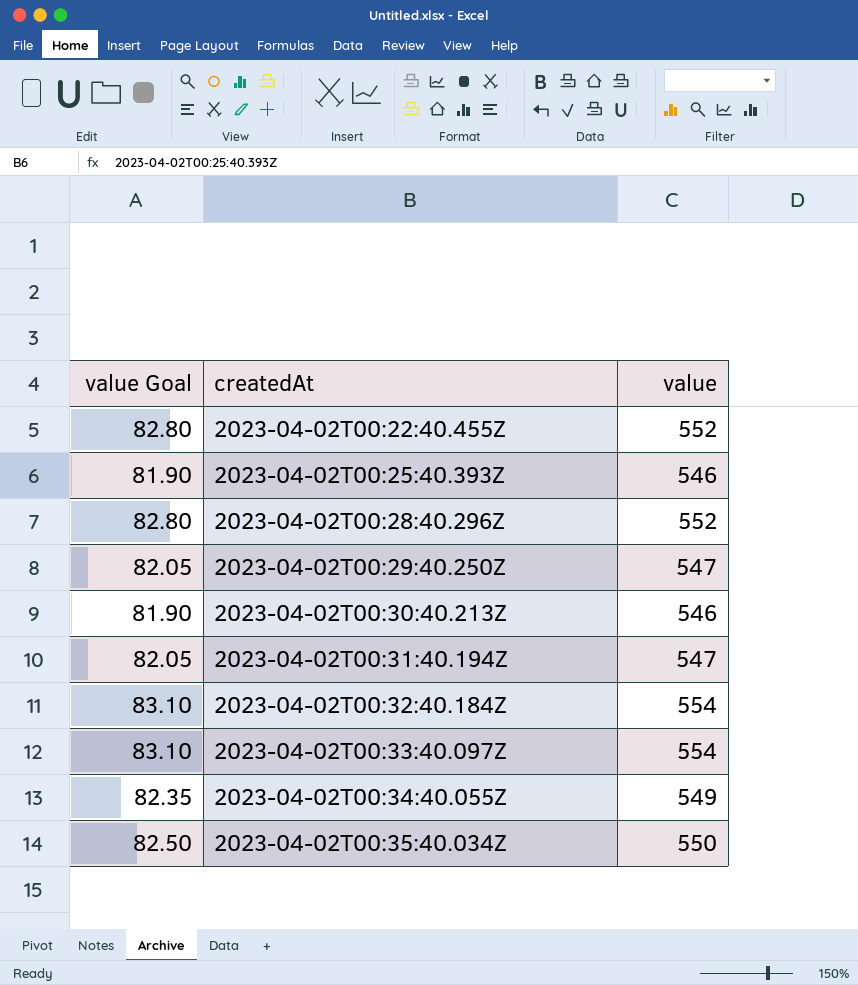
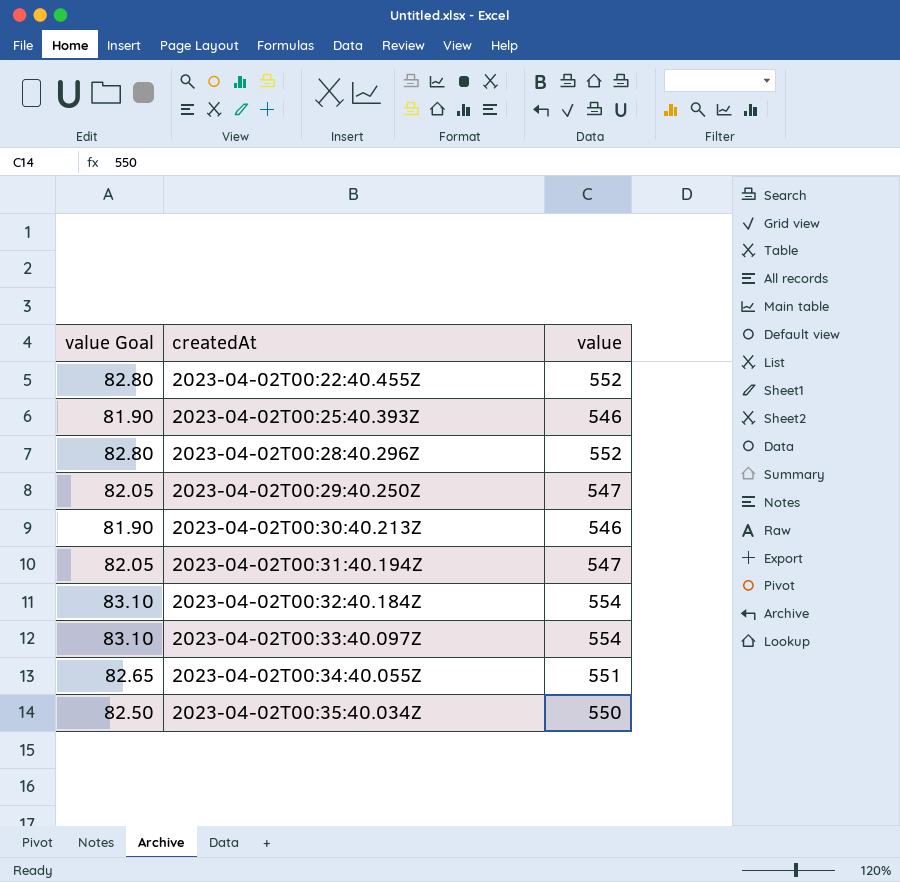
2023-04-02T00:34:40.055Z | value Goal: 82.35 -> 82.65
2023-04-02T00:34:40.055Z | value: 549 -> 551

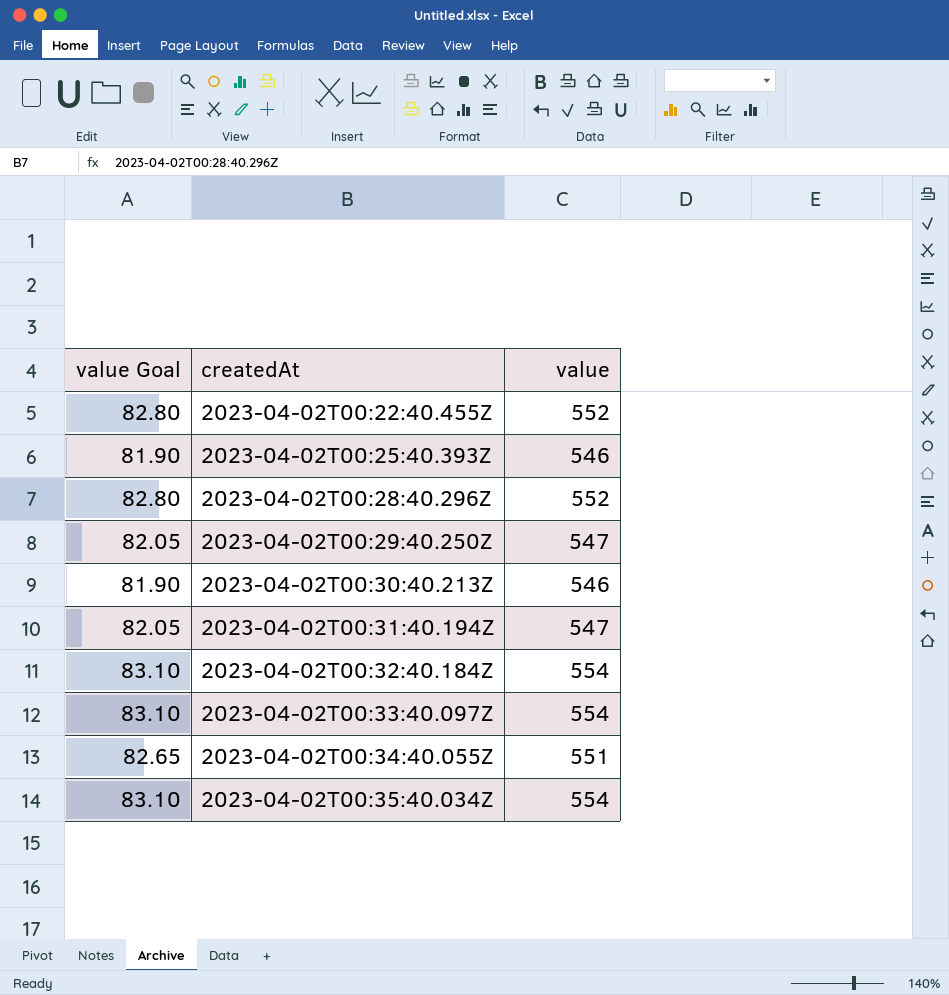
2023-04-02T00:35:40.034Z | value Goal: 82.50 -> 83.10
2023-04-02T00:35:40.034Z | value: 550 -> 554

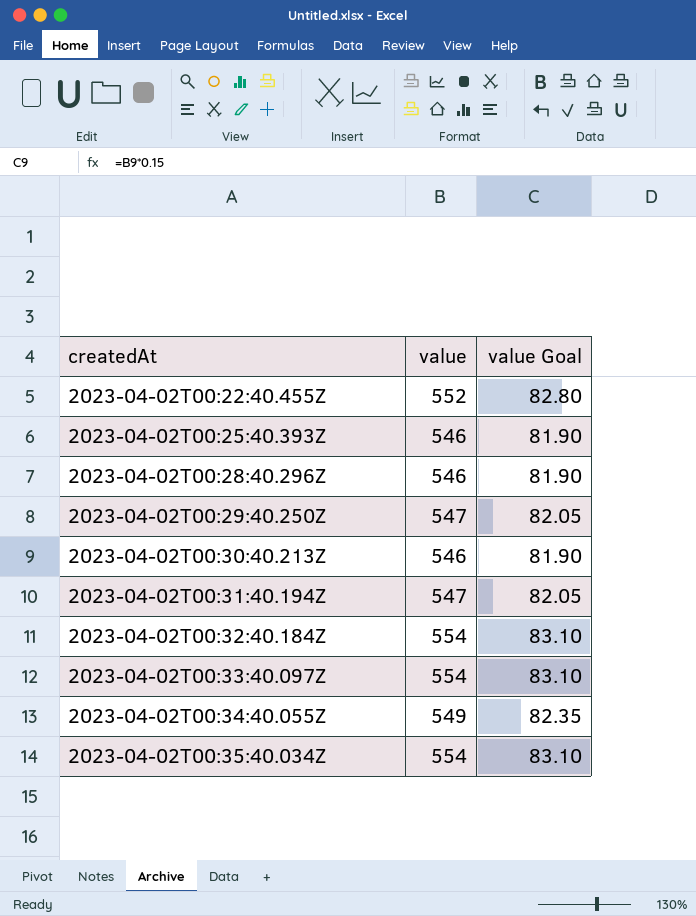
column value Goal | position: 1 -> 3
2023-04-02T00:28:40.296Z | value: 552 -> 546
2023-04-02T00:28:40.296Z | value Goal: 82.80 -> 81.90
2023-04-02T00:34:40.055Z | value: 551 -> 549
2023-04-02T00:34:40.055Z | value Goal: 82.65 -> 82.35

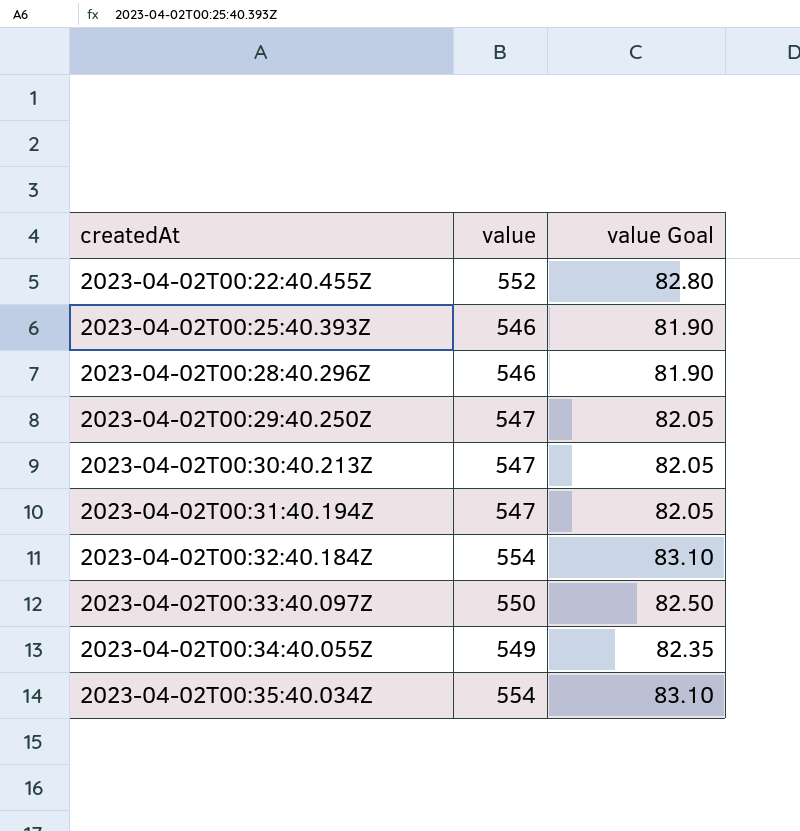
2023-04-02T00:30:40.213Z | value: 546 -> 547
2023-04-02T00:30:40.213Z | value Goal: 81.90 -> 82.05
2023-04-02T00:33:40.097Z | value: 554 -> 550
2023-04-02T00:33:40.097Z | value Goal: 83.10 -> 82.50

